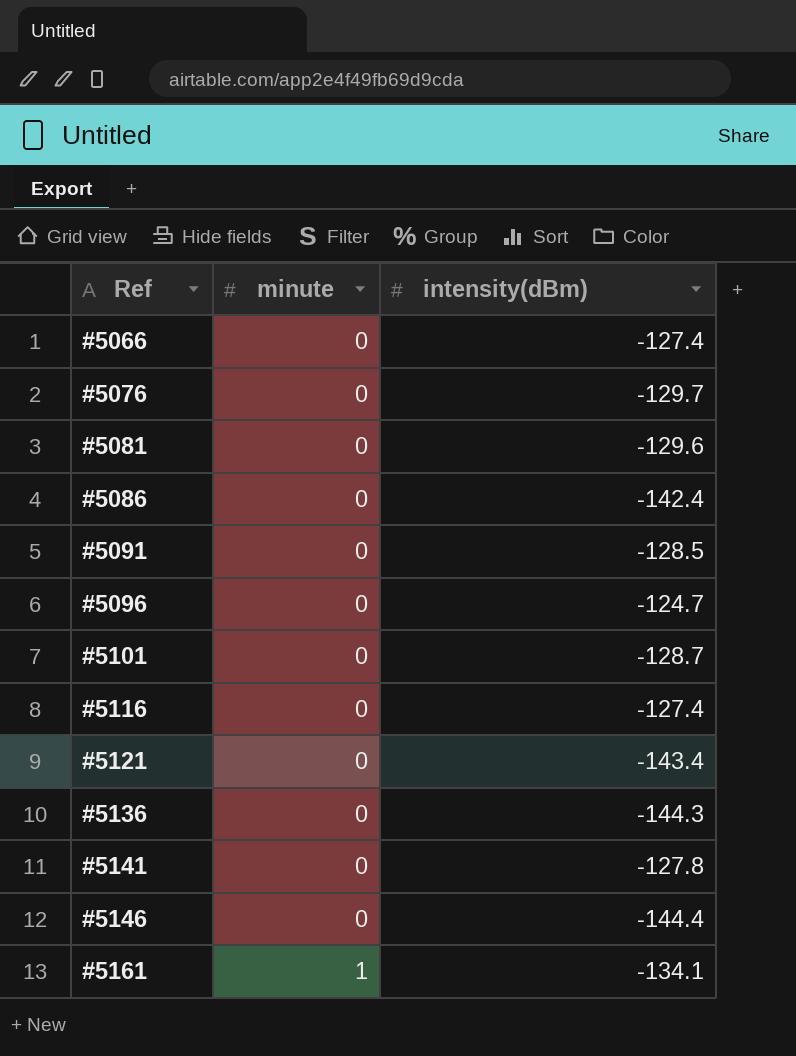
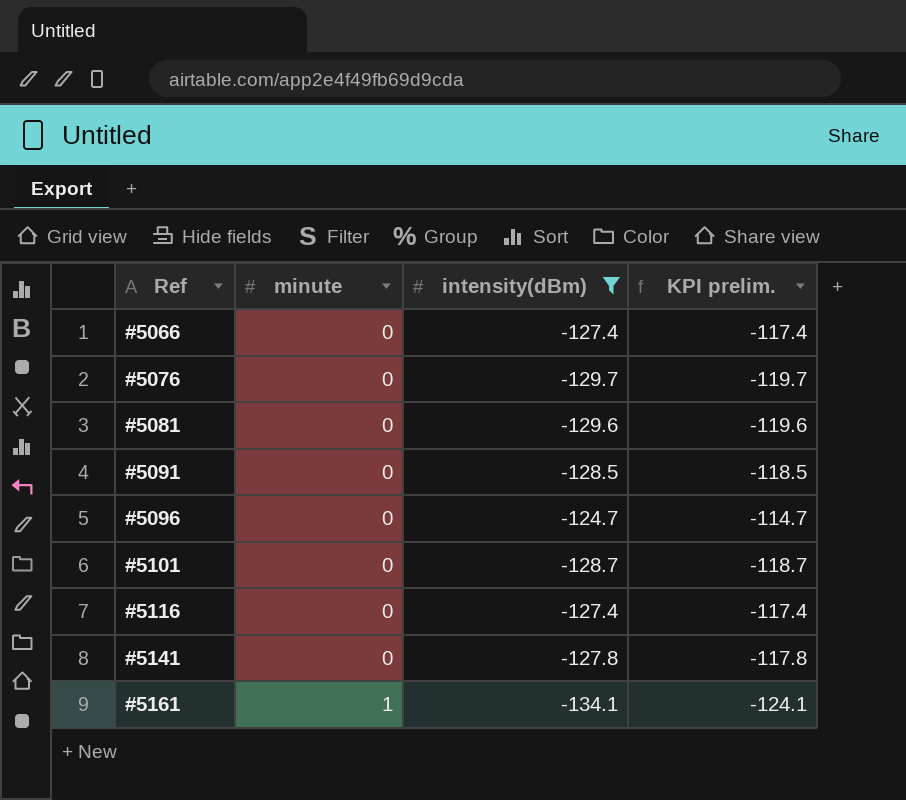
filter: none -> intensity(dBm) >= -134.1
column KPI prelim. | formula: none -> [intensity(dBm)] + 10

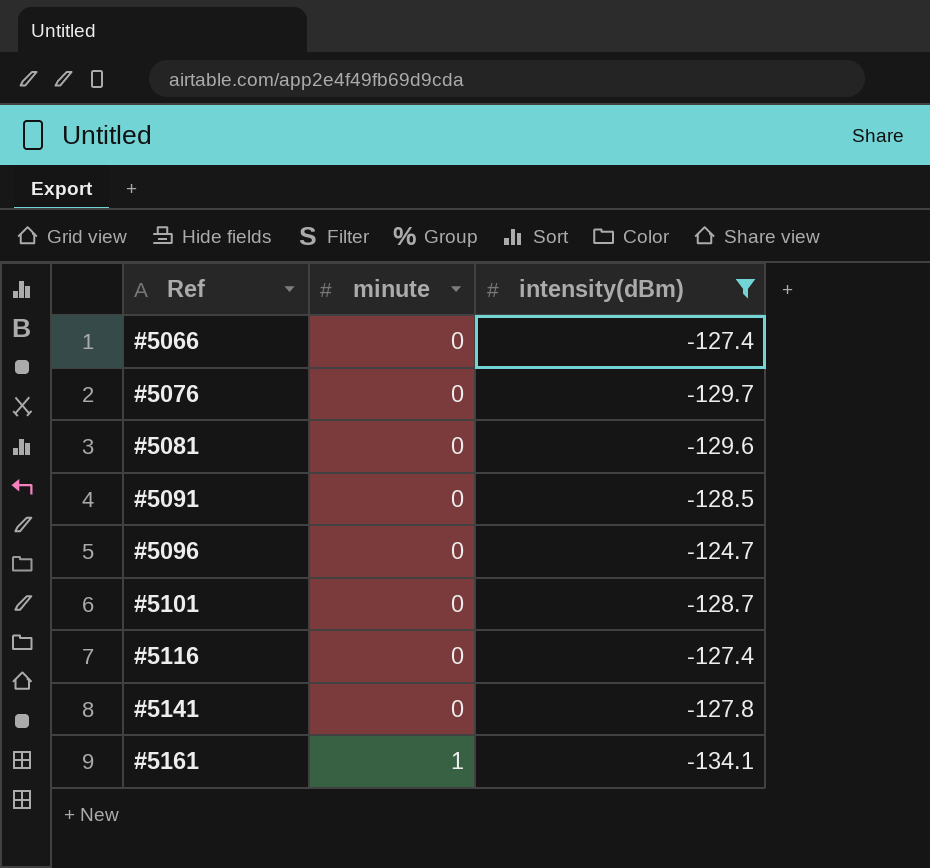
column KPI prelim. | formula: [intensity(dBm)] + 10 -> none

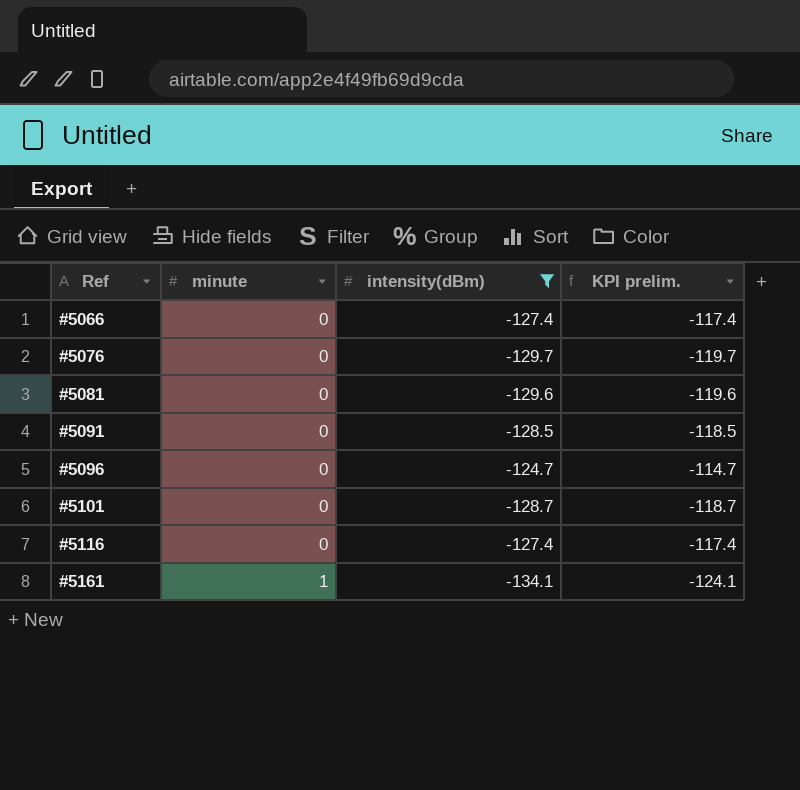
column KPI prelim. | formula: none -> [intensity(dBm)] + 10
row #5141: 0 | -127.8 -> none

